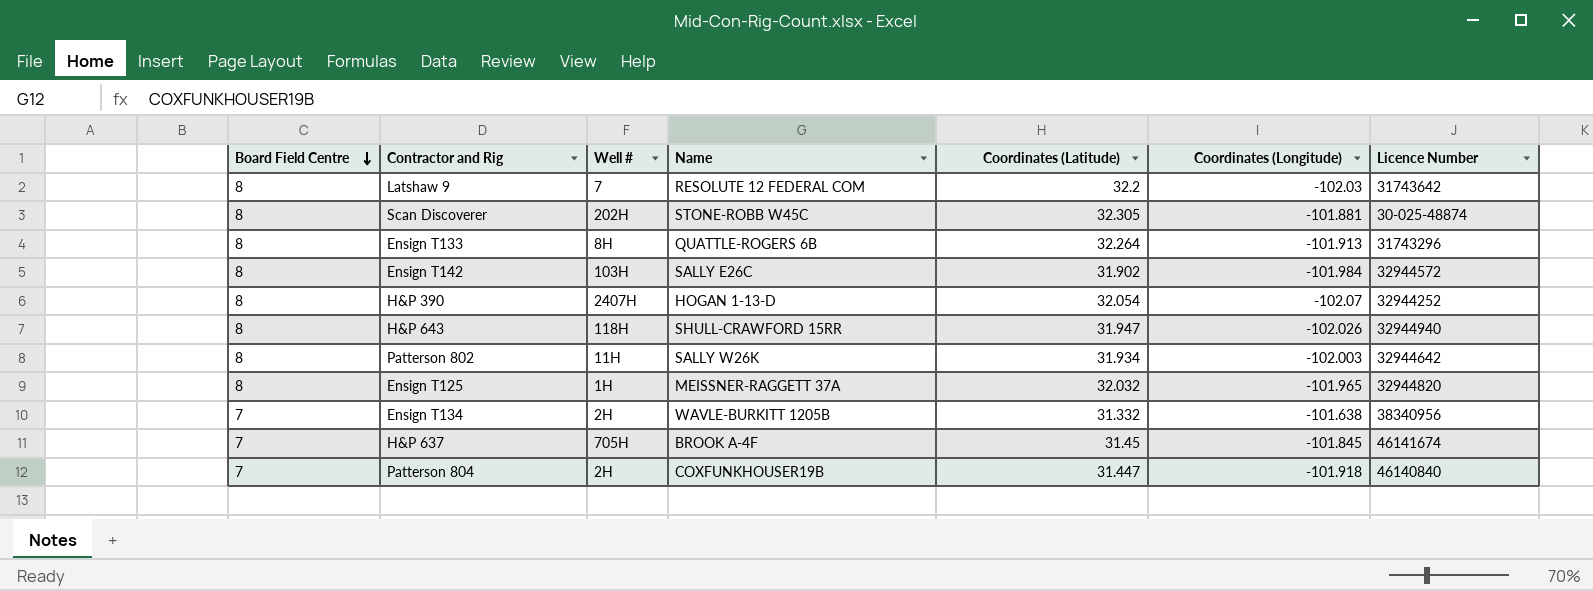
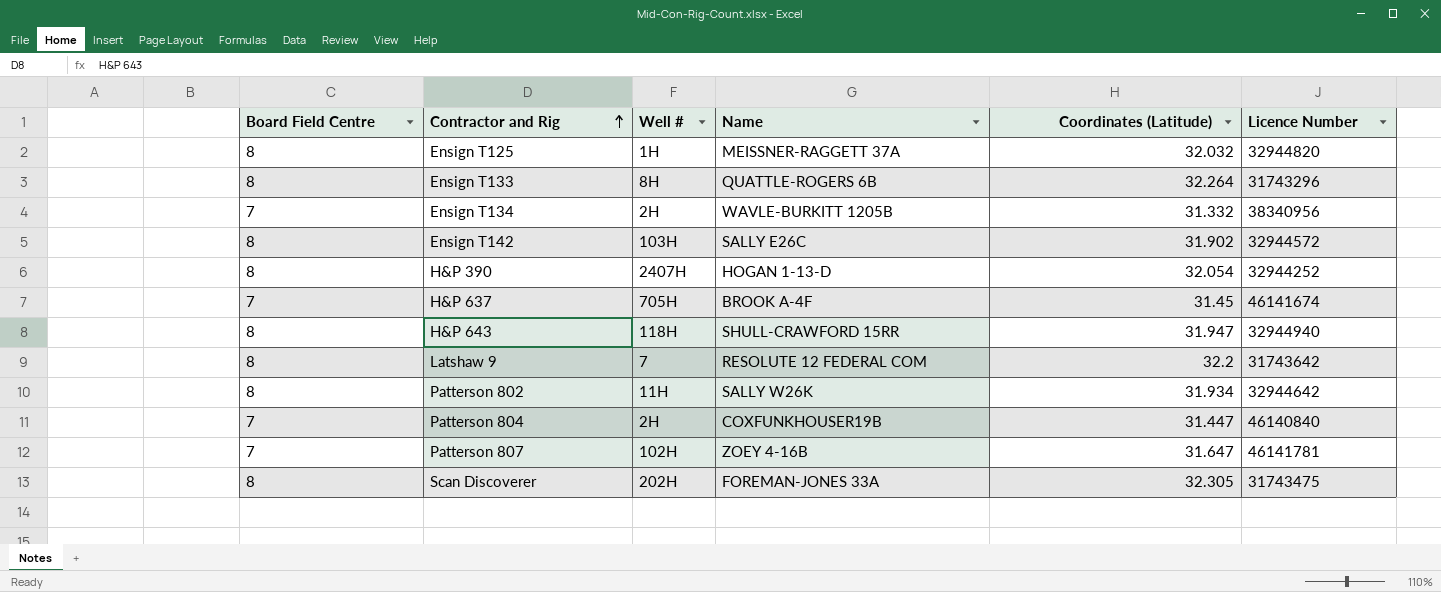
row order: Board Field Centre descending -> Contractor and Rig ascending
column Coordinates (Longitude) | position: 6 -> none
row Patterson 807: none -> 7 | 102H | ZOEY 4-16B | 31.647 | 46141781
Scan Discoverer | Name: STONE-ROBB W45C -> FOREMAN-JONES 33A
Scan Discoverer | Licence Number: 30-025-48874 -> 31743475

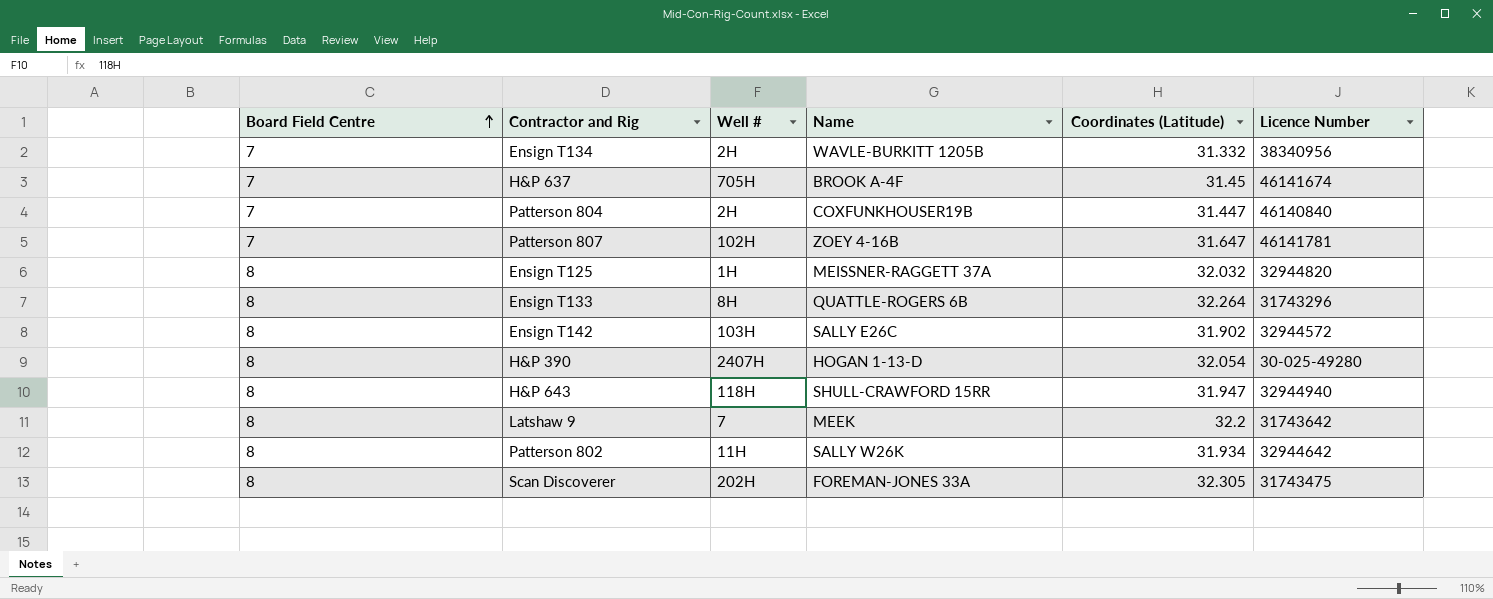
row order: Contractor and Rig ascending -> Board Field Centre ascending
H&P 390 | Licence Number: 32944252 -> 30-025-49280
Latshaw 9 | Name: RESOLUTE 12 FEDERAL COM -> MEEK

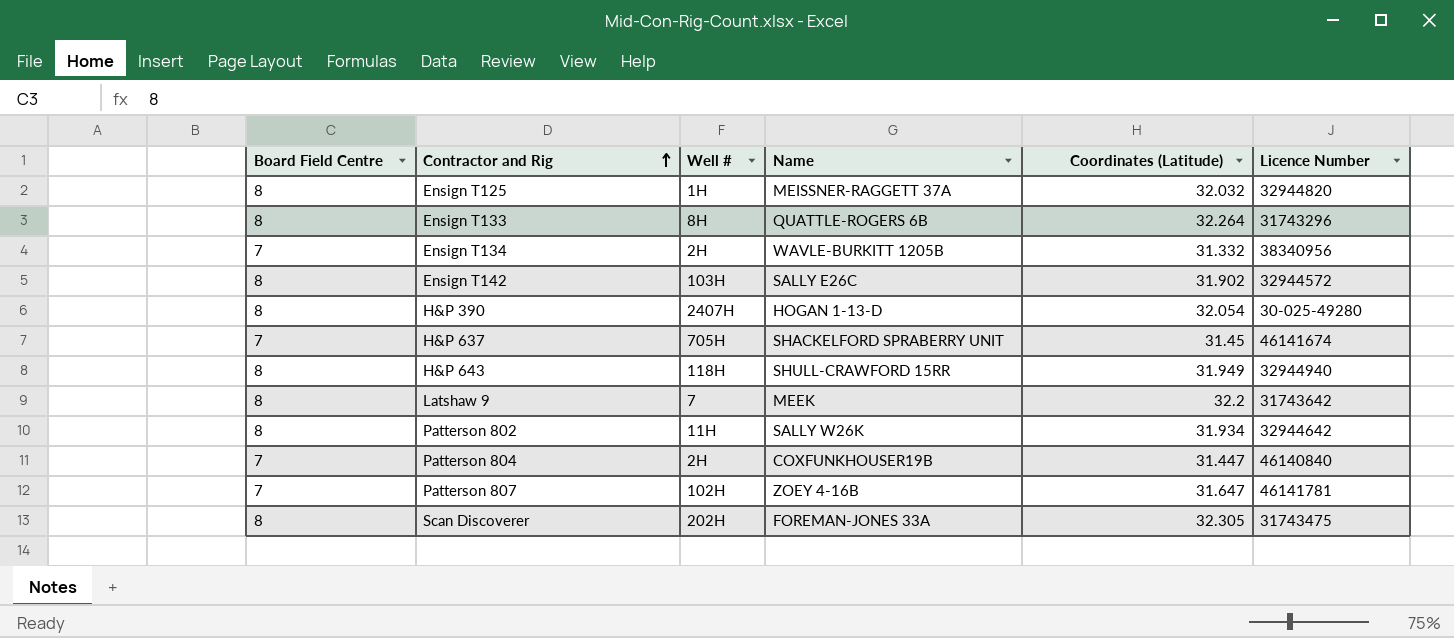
row order: Board Field Centre ascending -> Contractor and Rig ascending
H&P 637 | Name: BROOK A-4F -> SHACKELFORD SPRABERRY UNIT
H&P 643 | Coordinates (Latitude): 31.947 -> 31.949

